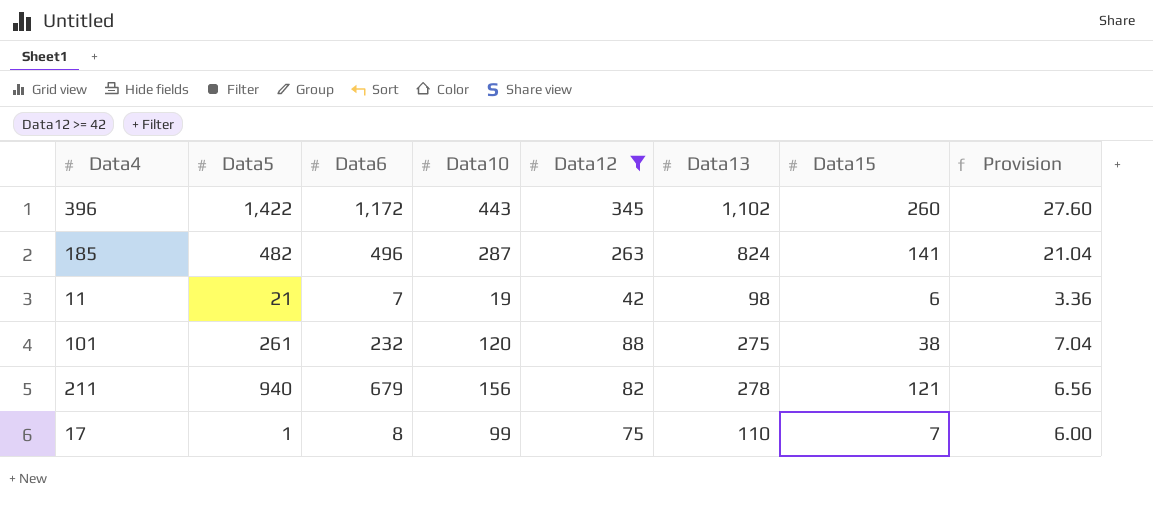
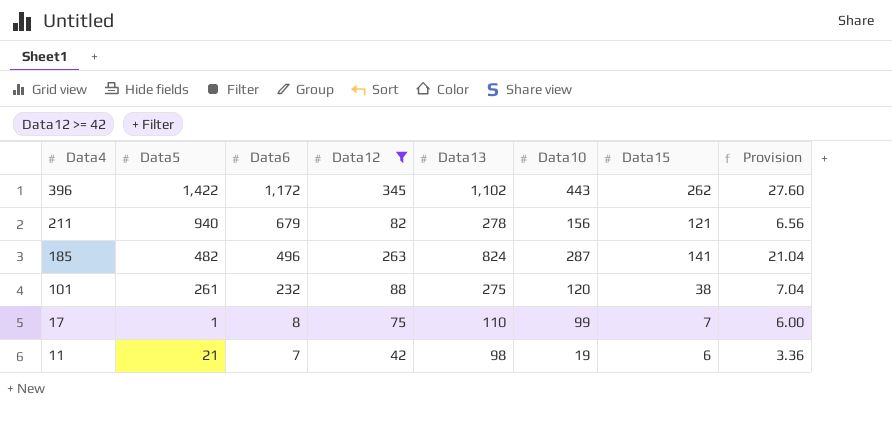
row order: none -> Data4 descending
column Data10 | position: 4 -> 6
396 | Data15: 260 -> 262

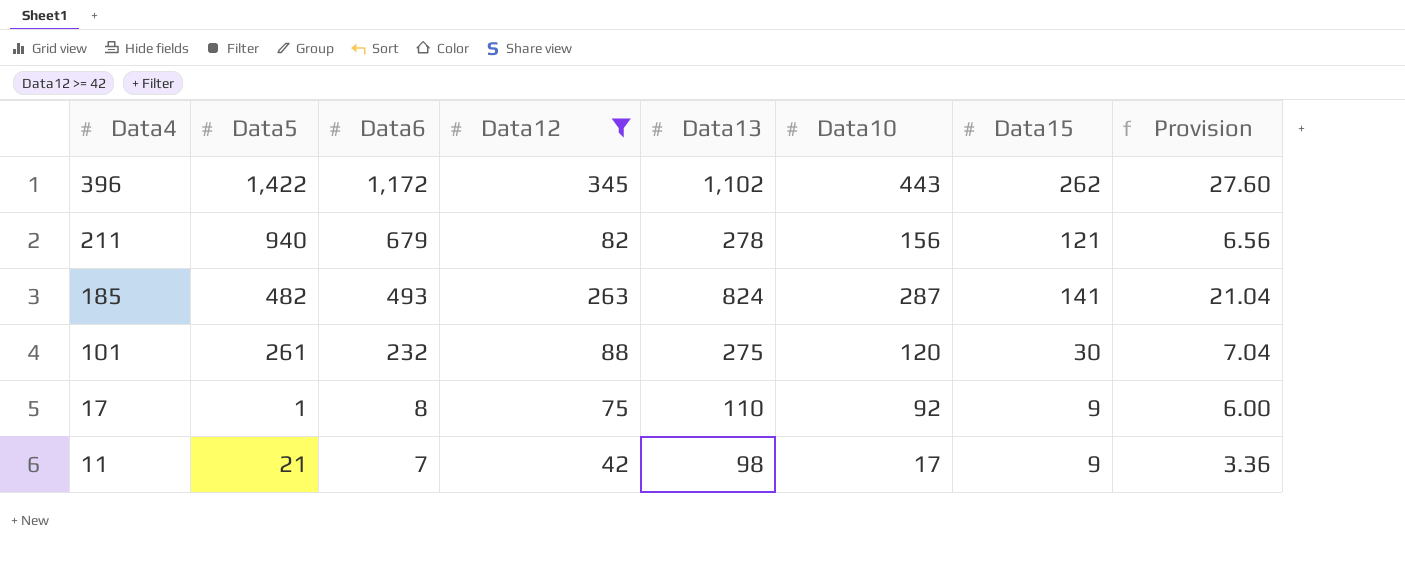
185 | Data6: 496 -> 493
101 | Data15: 38 -> 30
17 | Data10: 99 -> 92
17 | Data15: 7 -> 9
11 | Data10: 19 -> 17
11 | Data15: 6 -> 9

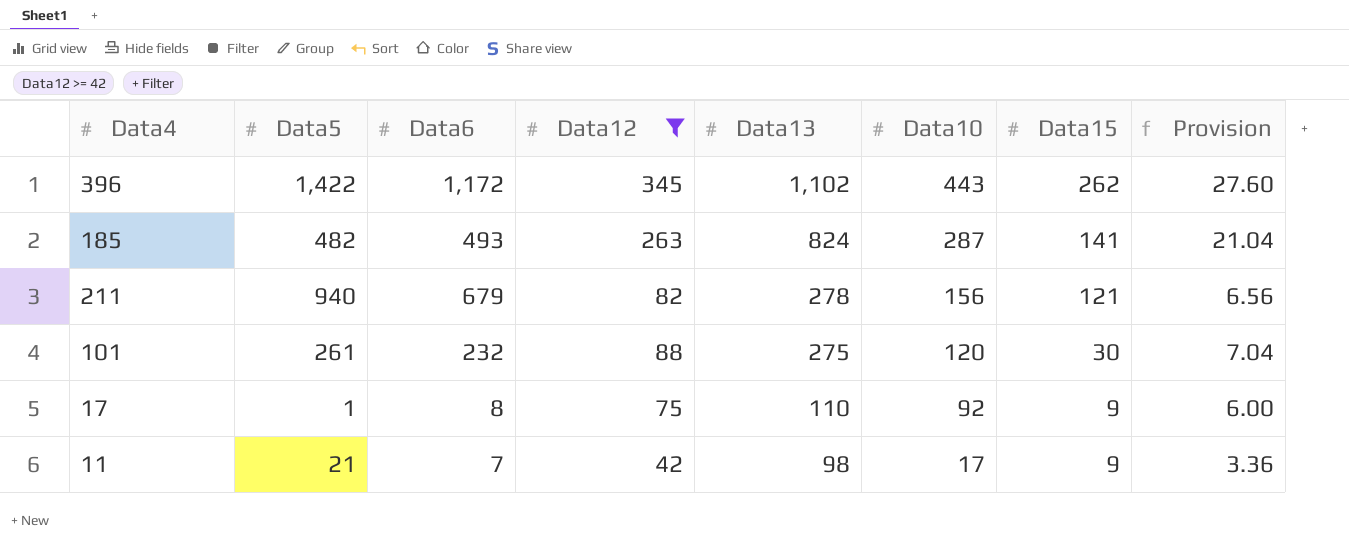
row order: Data4 descending -> Data13 descending

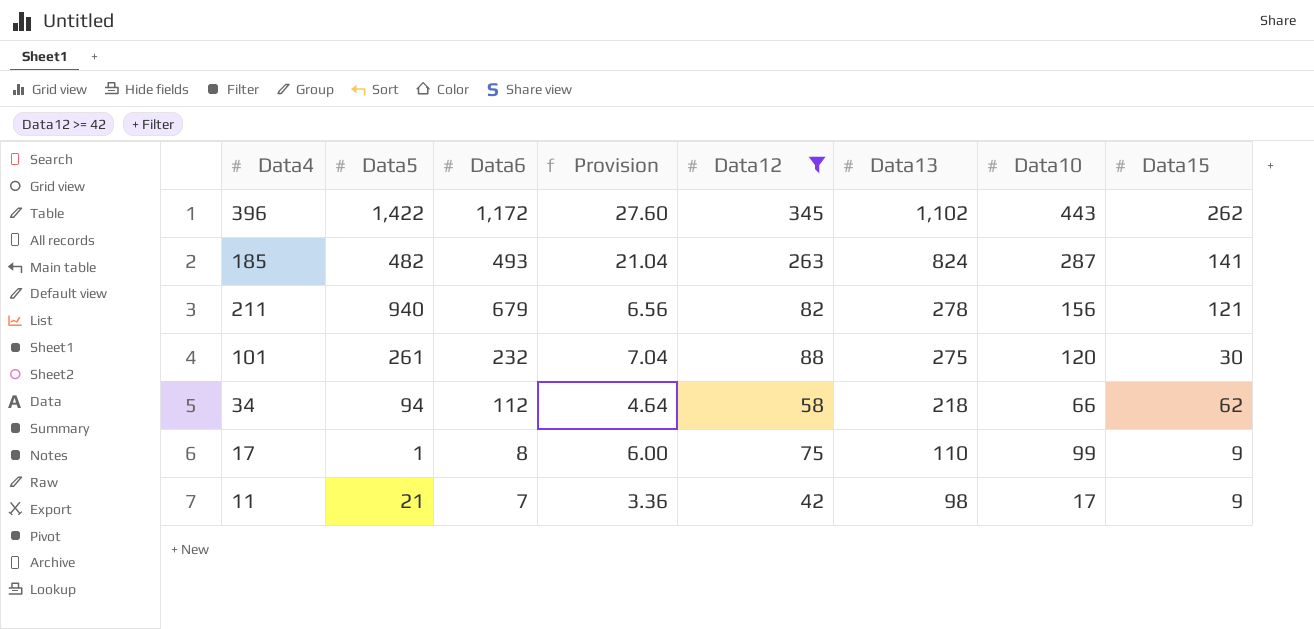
column Provision | position: 8 -> 4
row 34: none -> 94 | 112 | 4.64 | 58 | 218 | 66 | 62
17 | Data10: 92 -> 99

